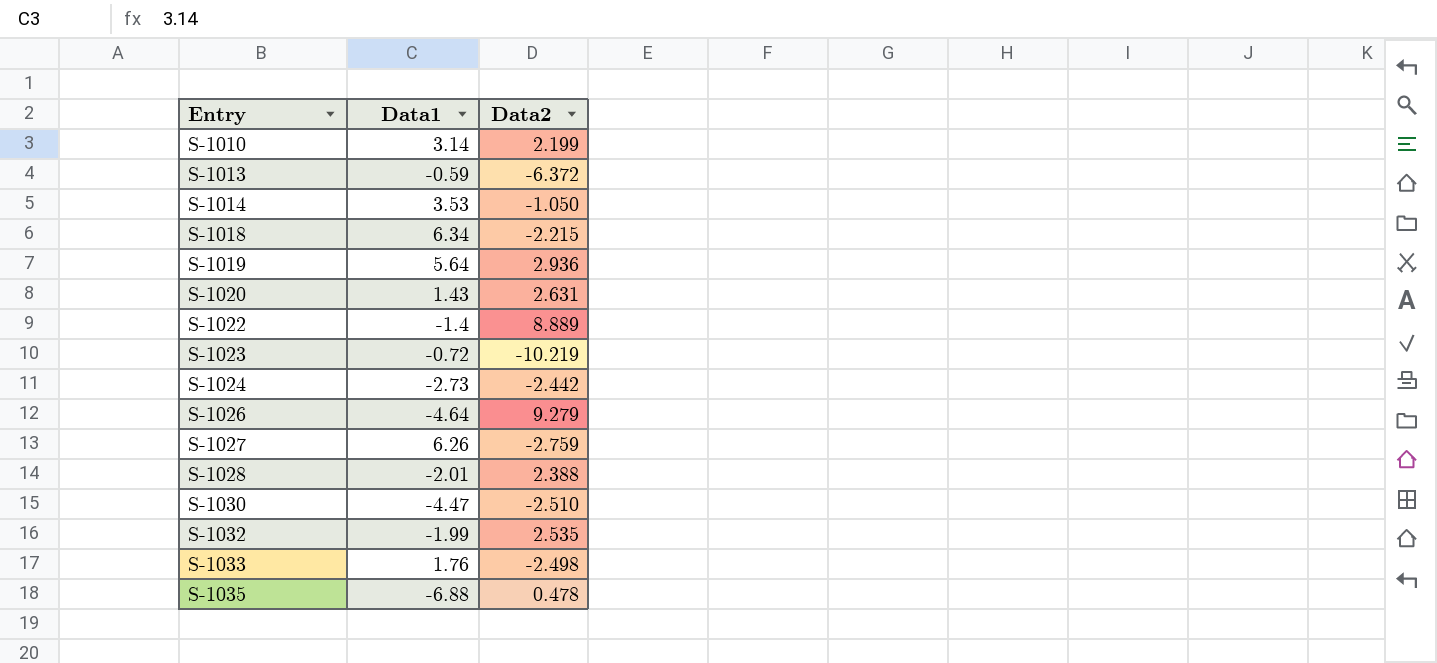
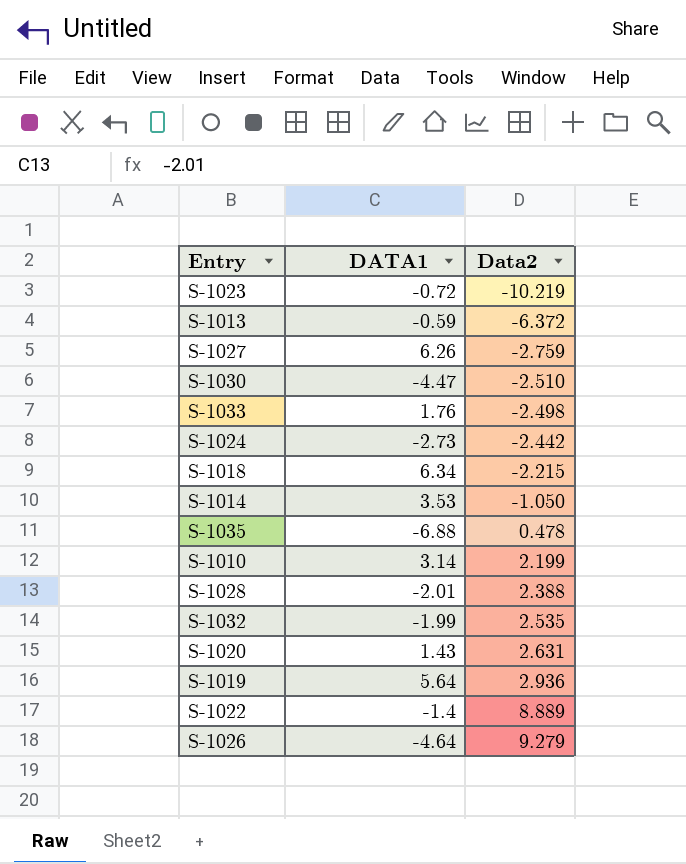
row order: Entry ascending -> Data2 ascending
column name: Data1 -> DATA1

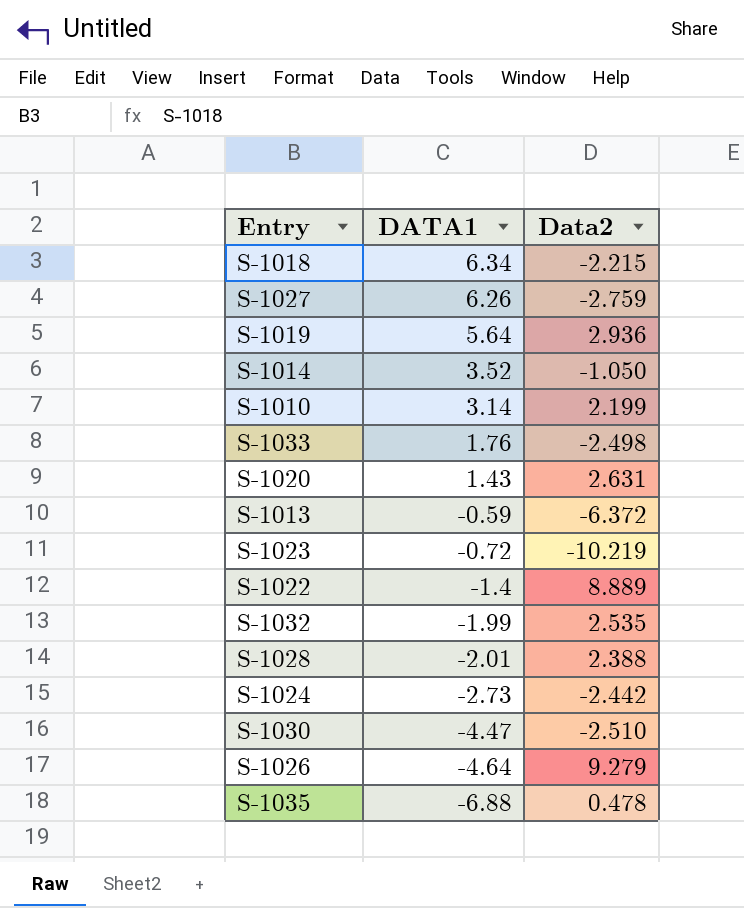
row order: Data2 ascending -> DATA1 descending
S-1014 | DATA1: 3.53 -> 3.52

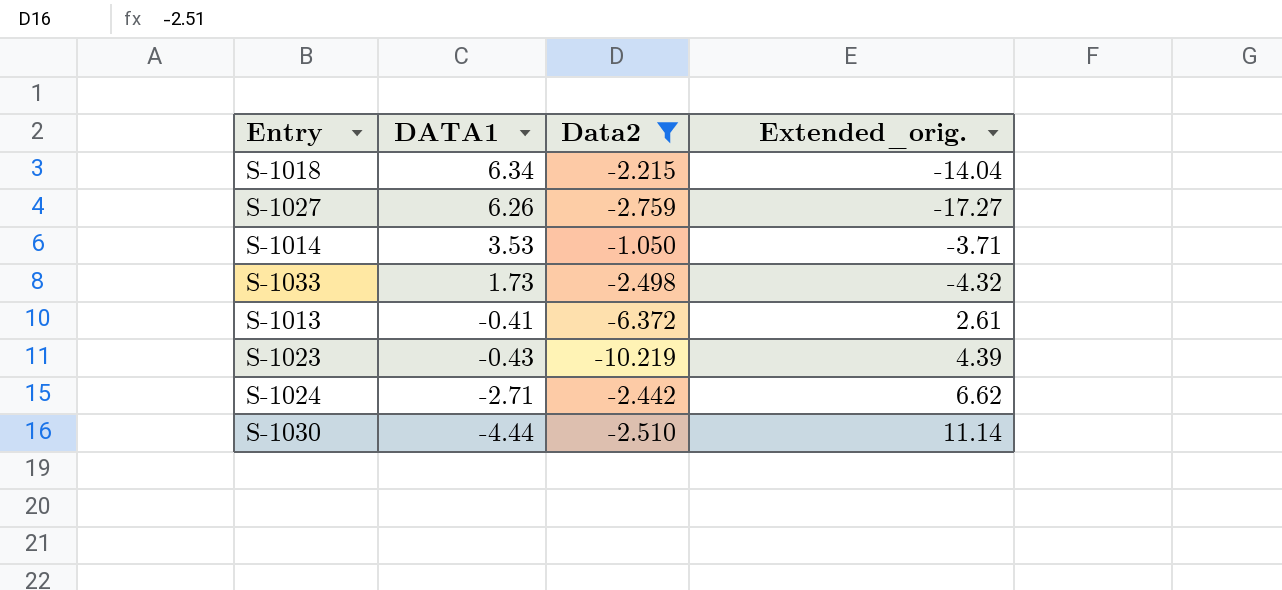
filter: none -> Data2 <= -1.050
column Extended_orig. | formula: none -> [DATA1] * [Data2]
S-1014 | DATA1: 3.52 -> 3.53
S-1033 | DATA1: 1.76 -> 1.73
S-1013 | DATA1: -0.59 -> -0.41
S-1023 | DATA1: -0.72 -> -0.43
S-1024 | DATA1: -2.73 -> -2.71
S-1030 | DATA1: -4.47 -> -4.44

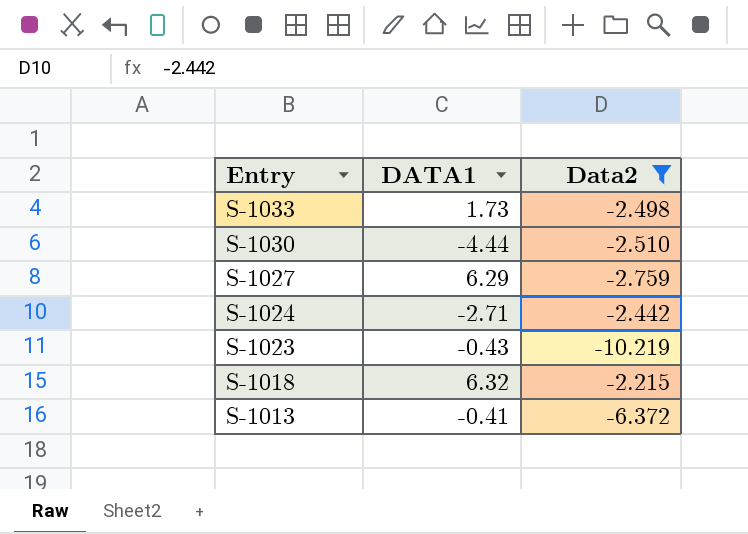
row order: DATA1 descending -> Entry descending
column Extended_orig. | formula: [DATA1] * [Data2] -> none
row S-1014: 3.53 | -1.050 | -3.71 -> none
S-1027 | DATA1: 6.26 -> 6.29
S-1018 | DATA1: 6.34 -> 6.32

